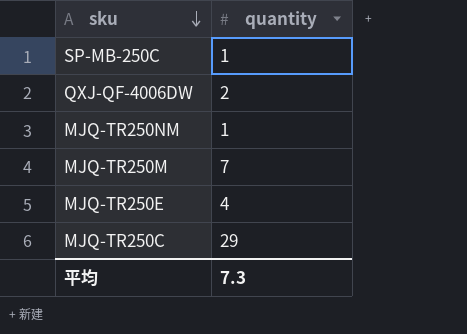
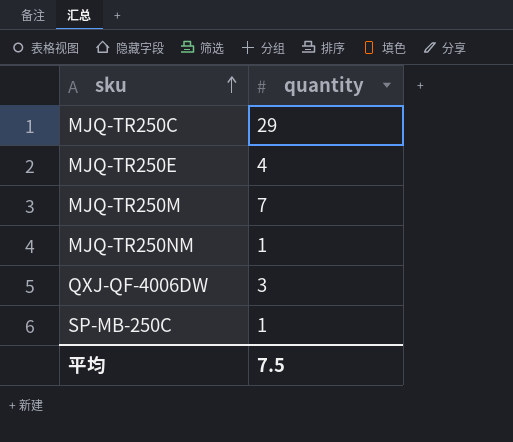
row order: sku descending -> sku ascending
QXJ-QF-4006DW | quantity: 2 -> 3
平均 | quantity: 7.3 -> 7.5

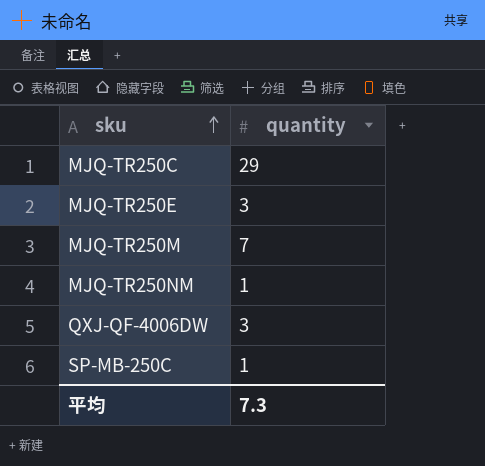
MJQ-TR250E | quantity: 4 -> 3
平均 | quantity: 7.5 -> 7.3

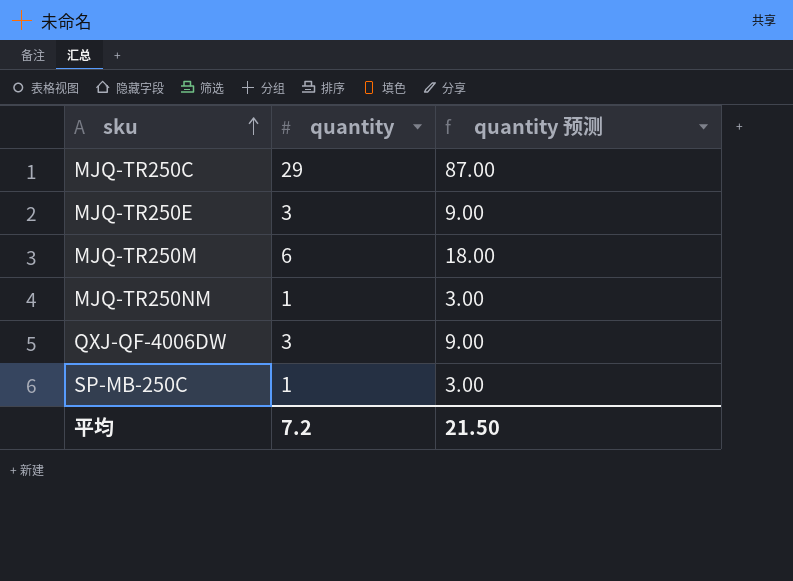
column quantity 预测 | formula: none -> [quantity] * 3
MJQ-TR250M | quantity: 7 -> 6
平均 | quantity: 7.3 -> 7.2

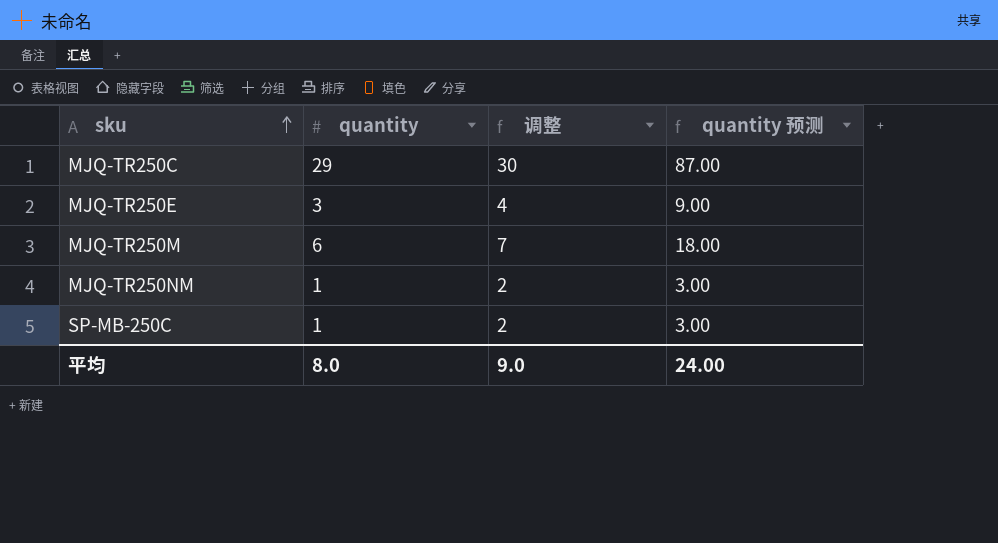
column 调整 | formula: none -> [quantity] + 1
row QXJ-QF-4006DW: 3 | 9.00 -> none
平均 | quantity: 7.2 -> 8.0
平均 | quantity 预测: 21.50 -> 24.00

